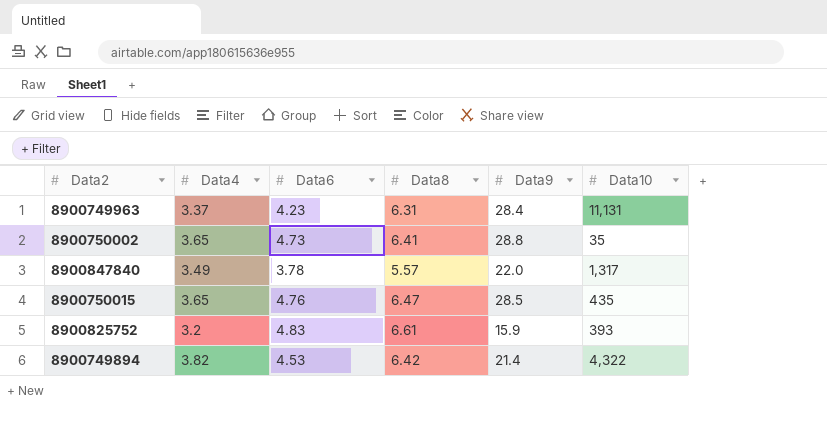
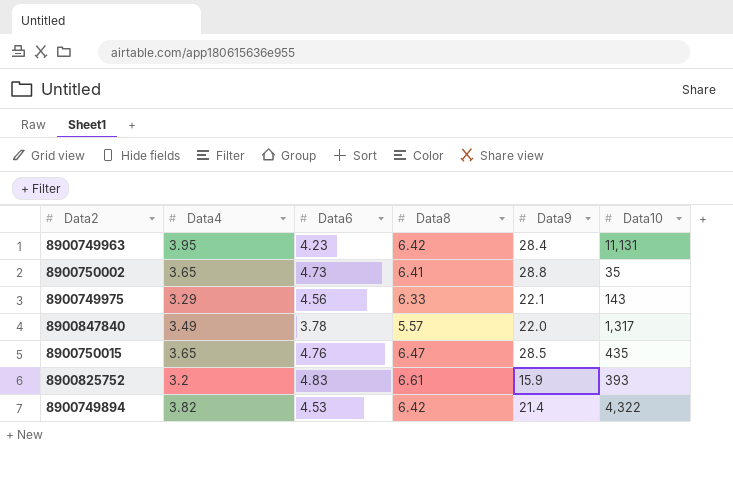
8900749963 | Data4: 3.37 -> 3.95
8900749963 | Data8: 6.31 -> 6.42
row 8900749975: none -> 3.29 | 4.56 | 6.33 | 22.1 | 143

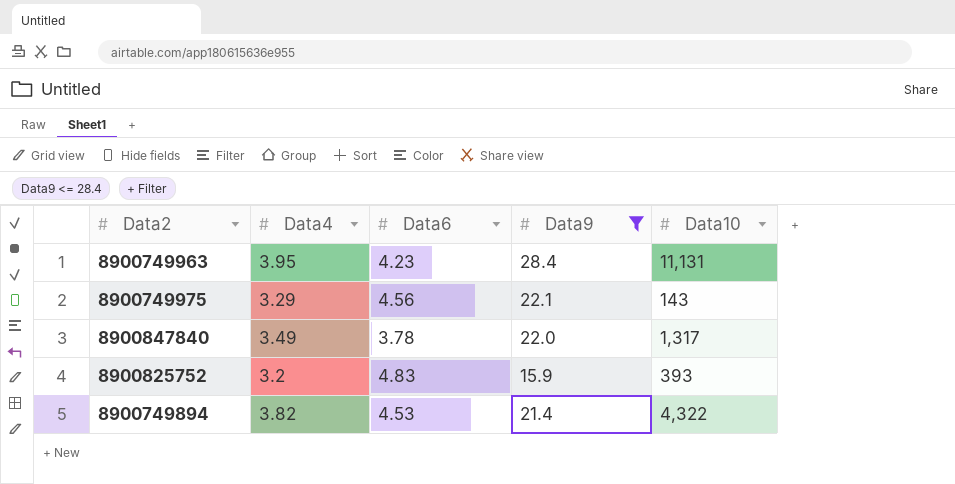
filter: none -> Data9 <= 28.4
column Data8 | position: 4 -> none

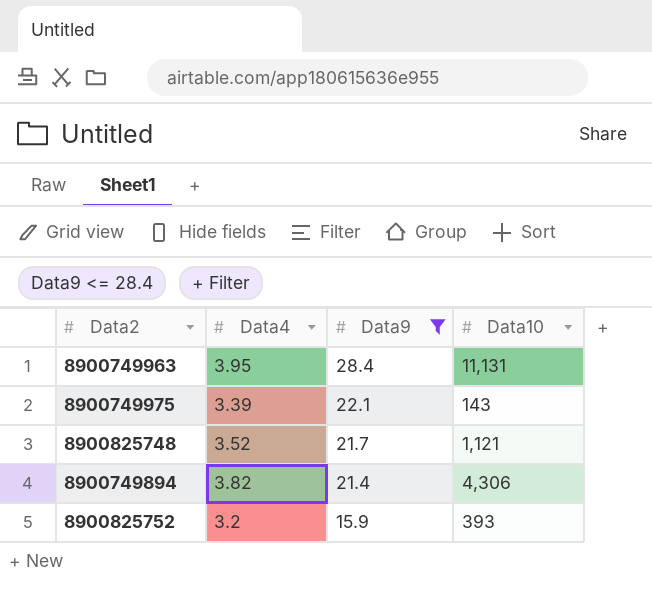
row order: none -> Data9 descending
column Data6 | position: 3 -> none
row 8900847840: 3.49 | 3.78 | 22.0 | 1,317 -> none
8900749975 | Data4: 3.29 -> 3.39
row 8900825748: none -> 3.52 | 21.7 | 1,121
8900749894 | Data10: 4,322 -> 4,306

